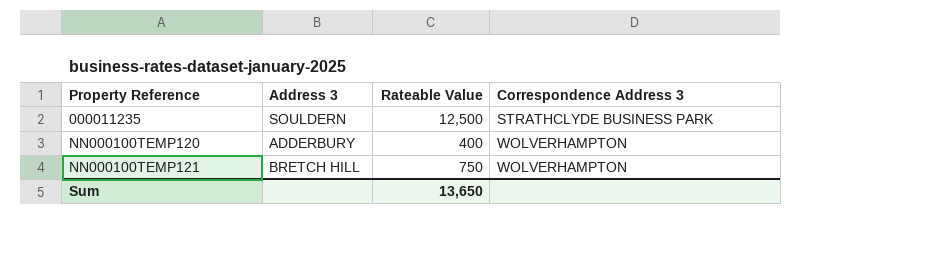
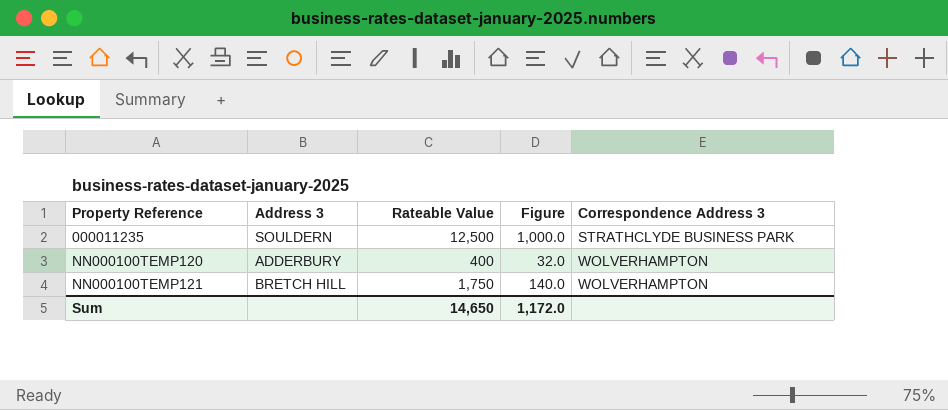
column Figure | formula: none -> [Rateable Value] * 0.08
NN000100TEMP121 | Rateable Value: 750 -> 1,750
Sum | Rateable Value: 13,650 -> 14,650

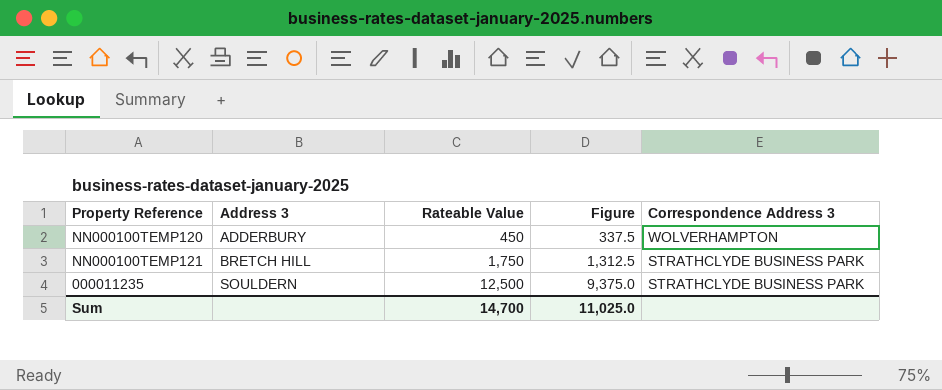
row order: Property Reference ascending -> Address 3 ascending
column Figure | formula: [Rateable Value] * 0.08 -> [Rateable Value] * 0.75
NN000100TEMP120 | Rateable Value: 400 -> 450
NN000100TEMP121 | Correspondence Address 3: WOLVERHAMPTON -> STRATHCLYDE BUSINESS PARK
Sum | Rateable Value: 14,650 -> 14,700
Sum | Figure: 1,172.0 -> 11,025.0

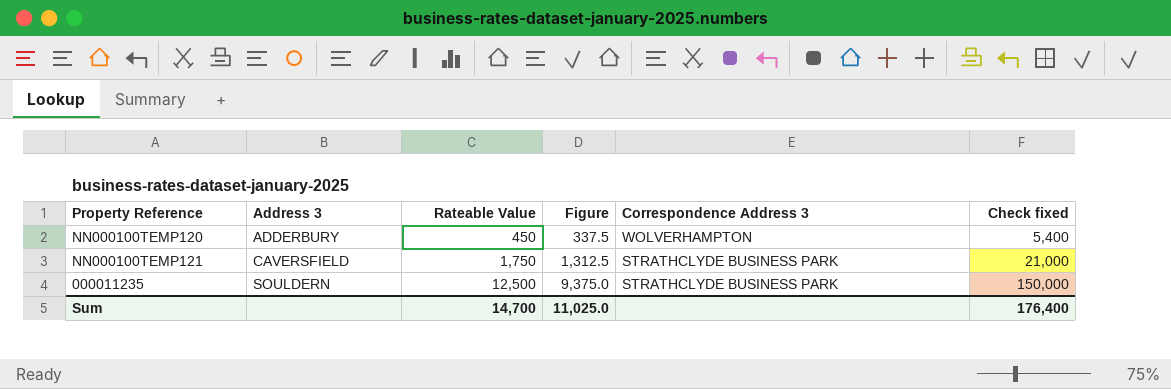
column Check fixed | formula: none -> [Rateable Value] * 12
NN000100TEMP121 | Address 3: BRETCH HILL -> CAVERSFIELD

